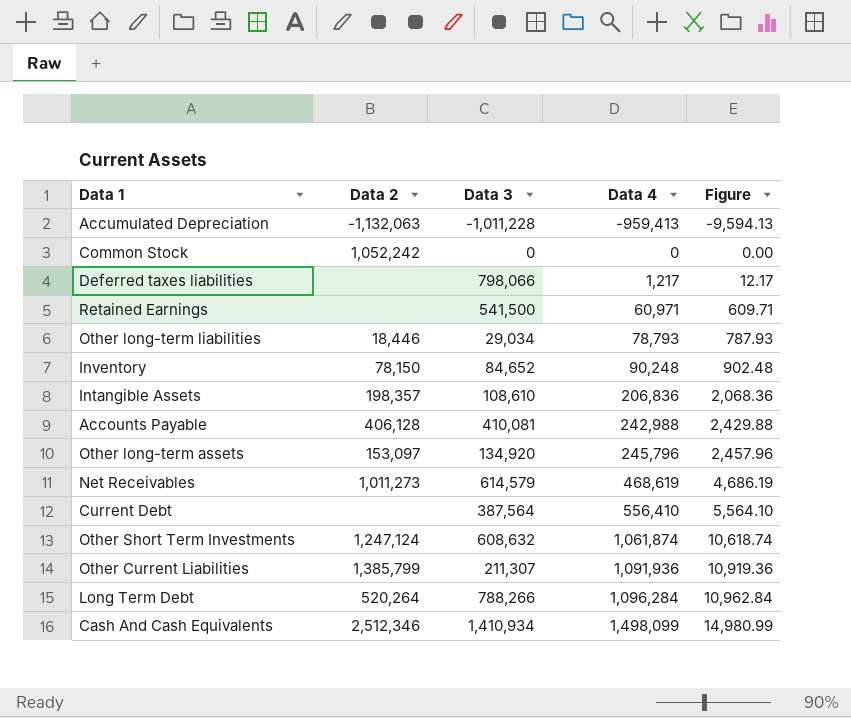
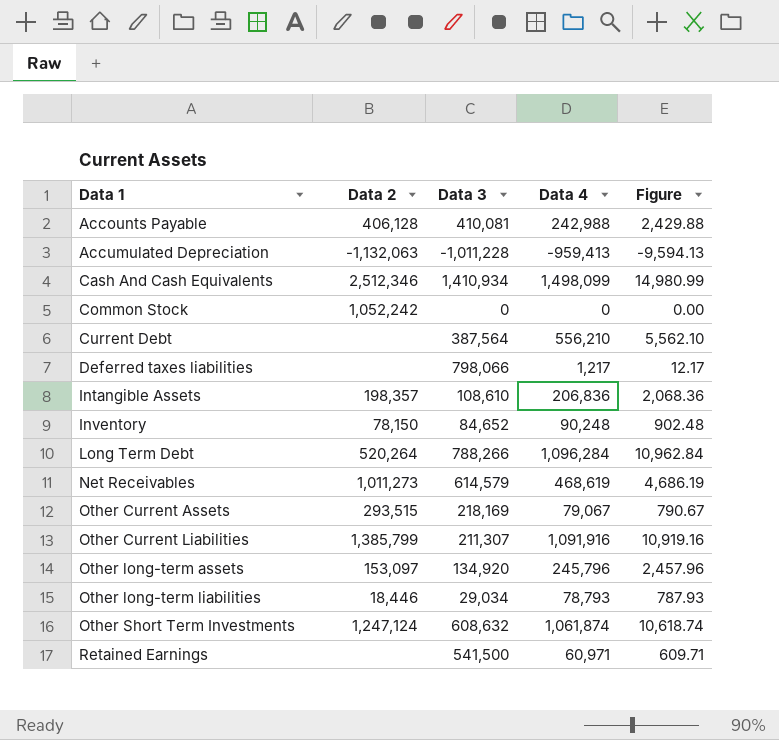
row order: Data 4 ascending -> Data 1 ascending
Current Debt | Data 4: 556,410 -> 556,210
Current Debt | Figure: 5,564.10 -> 5,562.10
row Other Current Assets: none -> 293,515 | 218,169 | 79,067 | 790.67
Other Current Liabilities | Data 4: 1,091,936 -> 1,091,916
Other Current Liabilities | Figure: 10,919.36 -> 10,919.16

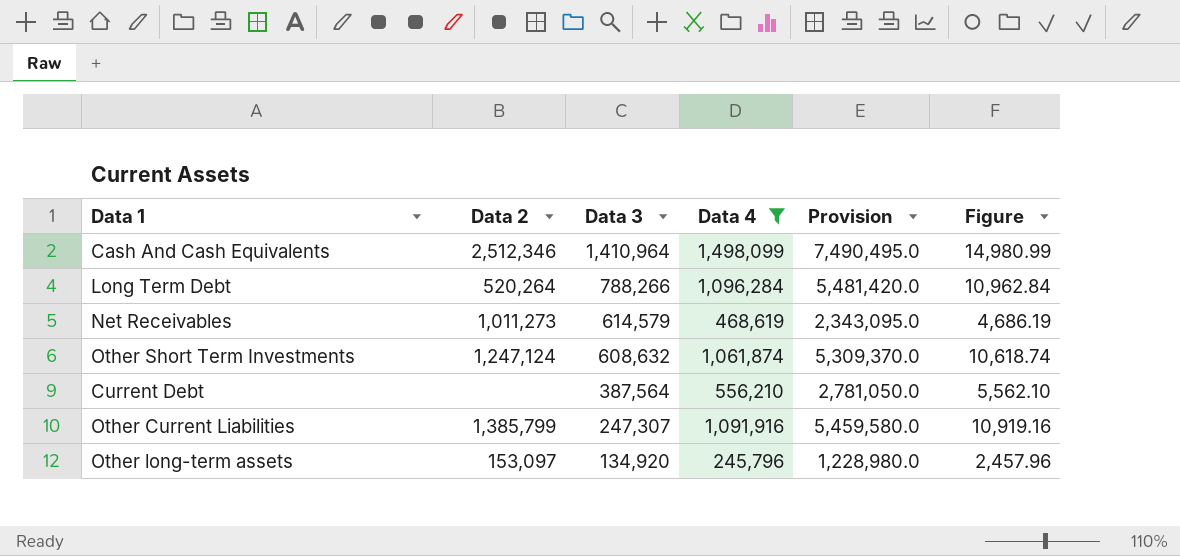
filter: none -> Data 4 >= 245,796
row order: Data 1 ascending -> Data 3 descending
column Provision | formula: none -> [Data 4] * 5
Cash And Cash Equivalents | Data 3: 1,410,934 -> 1,410,964
Other Current Liabilities | Data 3: 211,307 -> 247,307

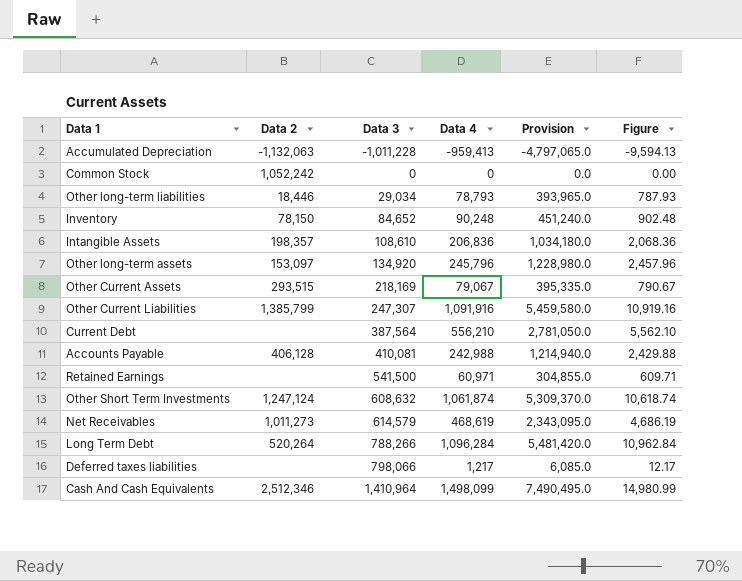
filter: Data 4 >= 245,796 -> none
row order: Data 3 descending -> Data 3 ascending

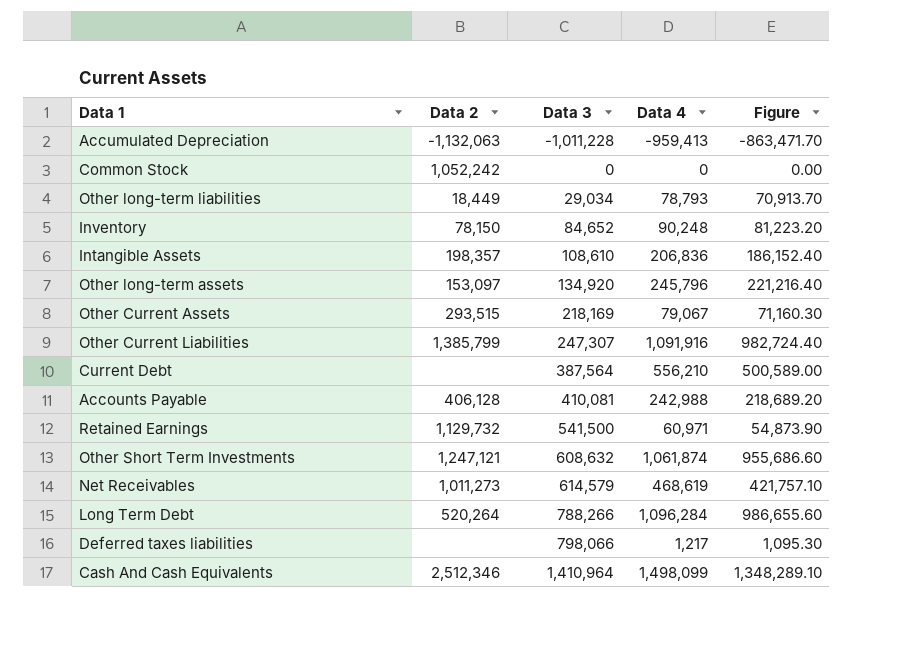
column Provision | formula: [Data 4] * 5 -> none
column Figure | formula: [Data 4] * 0.01 -> [Data 4] * 0.9
Other long-term liabilities | Data 2: 18,446 -> 18,449
Retained Earnings | Data 2: none -> 1,129,732
Other Short Term Investments | Data 2: 1,247,124 -> 1,247,121

